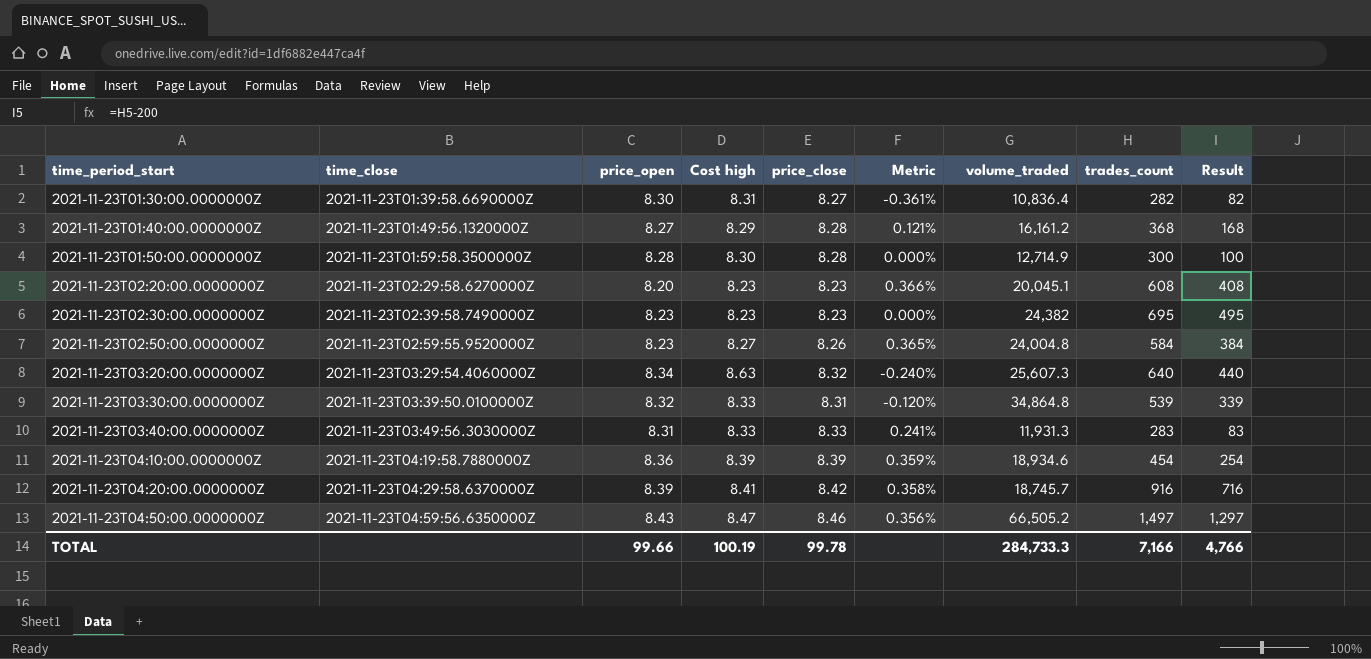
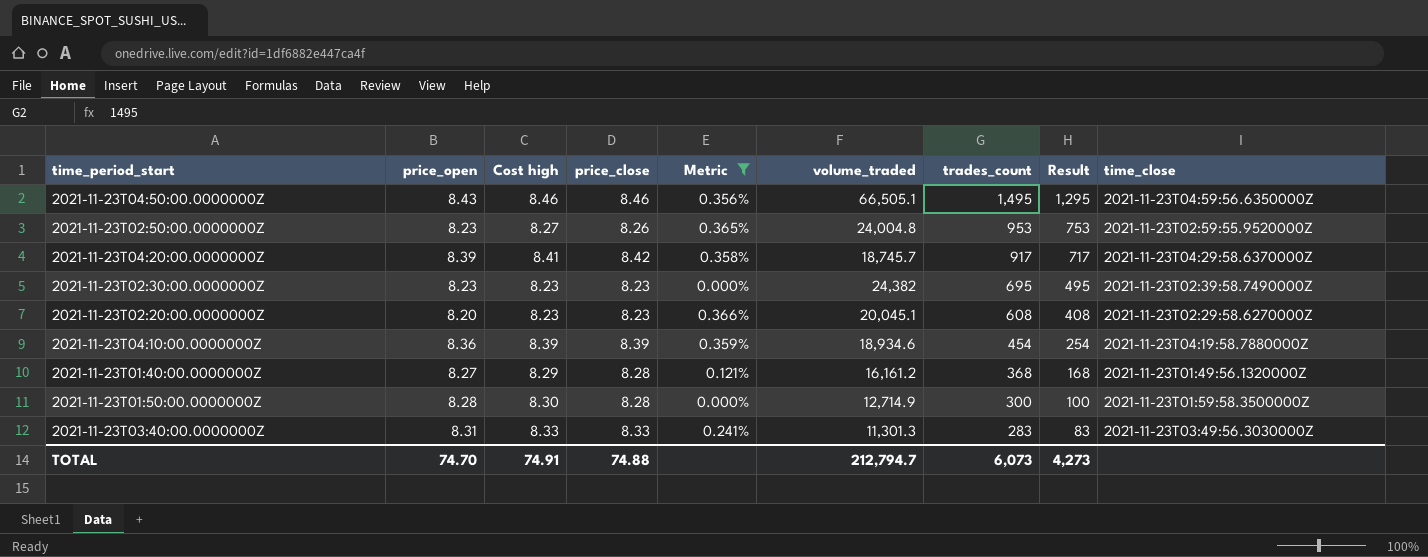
filter: none -> Metric >= 0.000%
row order: time_period_start ascending -> trades_count descending
column time_close | position: 2 -> 9
2021-11-23T04:50:00.0000000Z | Cost high: 8.47 -> 8.46
2021-11-23T04:50:00.0000000Z | volume_traded: 66,505.2 -> 66,505.1
2021-11-23T04:50:00.0000000Z | trades_count: 1,497 -> 1,495
2021-11-23T04:50:00.0000000Z | Result: 1,297 -> 1,295
2021-11-23T02:50:00.0000000Z | trades_count: 584 -> 953
2021-11-23T02:50:00.0000000Z | Result: 384 -> 753
2021-11-23T04:20:00.0000000Z | trades_count: 916 -> 917
2021-11-23T04:20:00.0000000Z | Result: 716 -> 717
2021-11-23T03:40:00.0000000Z | volume_traded: 11,931.3 -> 11,301.3
TOTAL | price_open: 99.66 -> 74.70
TOTAL | Cost high: 100.19 -> 74.91
TOTAL | price_close: 99.78 -> 74.88
TOTAL | volume_traded: 284,733.3 -> 212,794.7
TOTAL | trades_count: 7,166 -> 6,073
TOTAL | Result: 4,766 -> 4,273

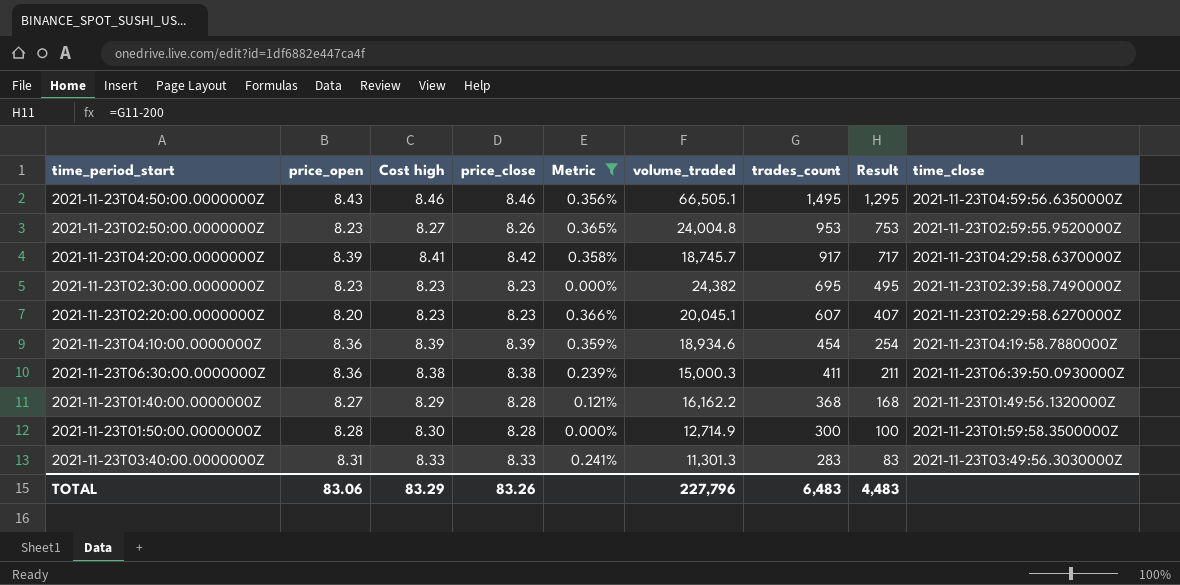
2021-11-23T02:20:00.0000000Z | trades_count: 608 -> 607
2021-11-23T02:20:00.0000000Z | Result: 408 -> 407
row 2021-11-23T06:30:00.0000000Z: none -> 8.36 | 8.38 | 8.38 | 0.239% | 15,000.3 | 411 | 211 | 2021-11-23T06:39:50.0930000Z
2021-11-23T01:40:00.0000000Z | volume_traded: 16,161.2 -> 16,162.2
TOTAL | price_open: 74.70 -> 83.06
TOTAL | Cost high: 74.91 -> 83.29
TOTAL | price_close: 74.88 -> 83.26
TOTAL | volume_traded: 212,794.7 -> 227,796
TOTAL | trades_count: 6,073 -> 6,483
TOTAL | Result: 4,273 -> 4,483

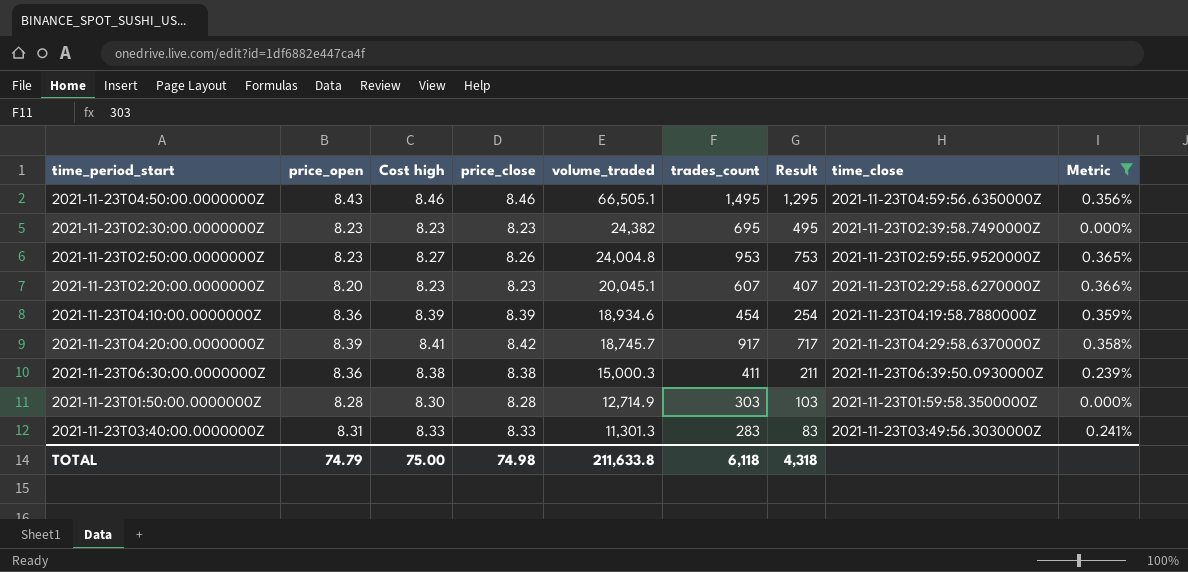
row order: trades_count descending -> volume_traded descending
column Metric | position: 5 -> 9
row 2021-11-23T01:40:00.0000000Z: 8.27 | 8.29 | 8.28 | 0.121% | 16,162.2 | 368 | 168 | 2021-11-23T01:49:56.1320000Z -> none
2021-11-23T01:50:00.0000000Z | trades_count: 300 -> 303
2021-11-23T01:50:00.0000000Z | Result: 100 -> 103
TOTAL | price_open: 83.06 -> 74.79
TOTAL | Cost high: 83.29 -> 75.00
TOTAL | price_close: 83.26 -> 74.98
TOTAL | volume_traded: 227,796 -> 211,633.8
TOTAL | trades_count: 6,483 -> 6,118
TOTAL | Result: 4,483 -> 4,318

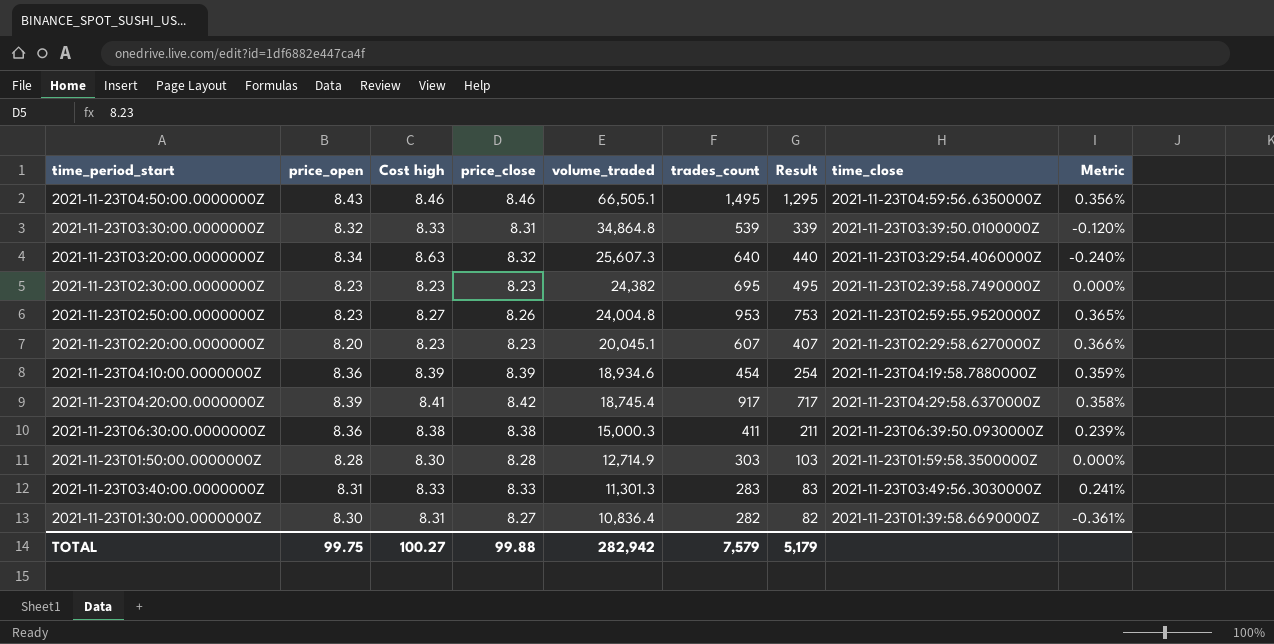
filter: Metric >= 0.000% -> none
2021-11-23T04:20:00.0000000Z | volume_traded: 18,745.7 -> 18,745.4
TOTAL | price_open: 74.79 -> 99.75
TOTAL | Cost high: 75.00 -> 100.27
TOTAL | price_close: 74.98 -> 99.88
TOTAL | volume_traded: 211,633.8 -> 282,942
TOTAL | trades_count: 6,118 -> 7,579
TOTAL | Result: 4,318 -> 5,179

